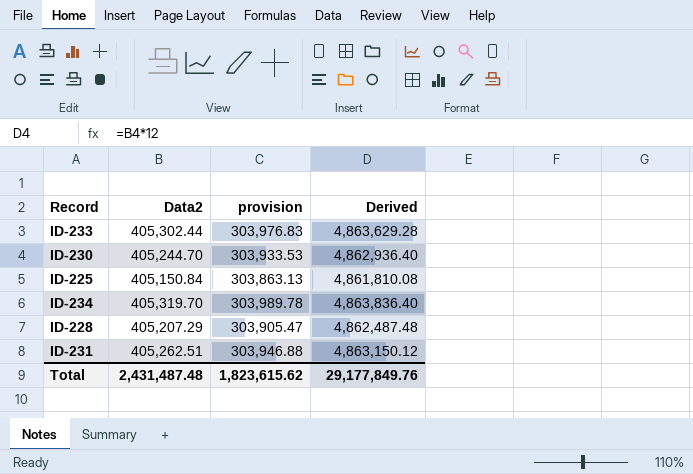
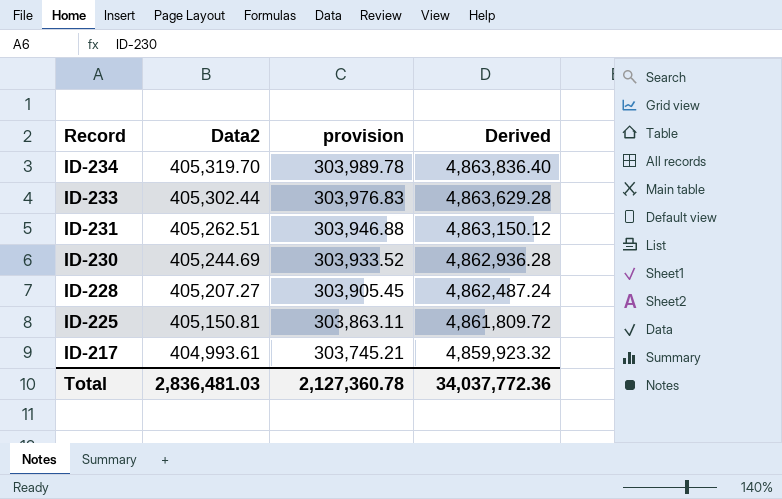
row order: none -> Record descending
ID-230 | Data2: 405,244.70 -> 405,244.69
ID-230 | provision: 303,933.53 -> 303,933.52
ID-230 | Derived: 4,862,936.40 -> 4,862,936.28
ID-228 | Data2: 405,207.29 -> 405,207.27
ID-228 | provision: 303,905.47 -> 303,905.45
ID-228 | Derived: 4,862,487.48 -> 4,862,487.24
ID-225 | Data2: 405,150.84 -> 405,150.81
ID-225 | provision: 303,863.13 -> 303,863.11
ID-225 | Derived: 4,861,810.08 -> 4,861,809.72
row ID-217: none -> 404,993.61 | 303,745.21 | 4,859,923.32
Total | Data2: 2,431,487.48 -> 2,836,481.03
Total | provision: 1,823,615.62 -> 2,127,360.78
Total | Derived: 29,177,849.76 -> 34,037,772.36

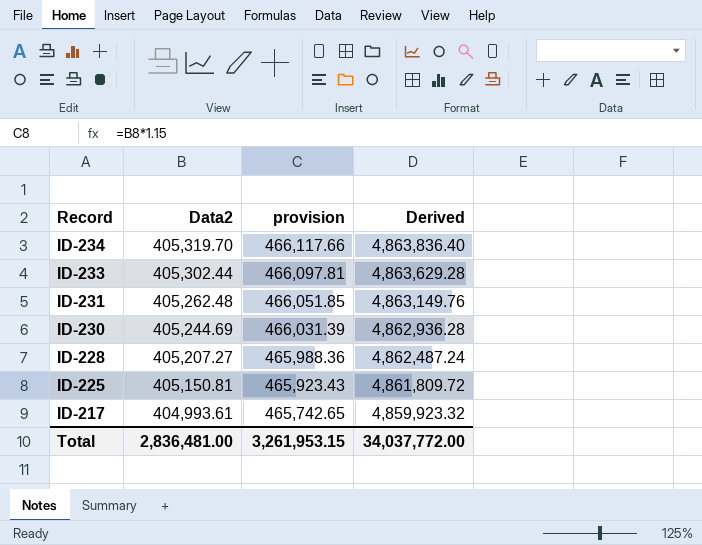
column provision | formula: [Data2] * 0.75 -> [Data2] * 1.15
ID-231 | Data2: 405,262.51 -> 405,262.48
ID-231 | Derived: 4,863,150.12 -> 4,863,149.76
Total | Data2: 2,836,481.03 -> 2,836,481.00
Total | provision: 2,127,360.78 -> 3,261,953.15
Total | Derived: 34,037,772.36 -> 34,037,772.00

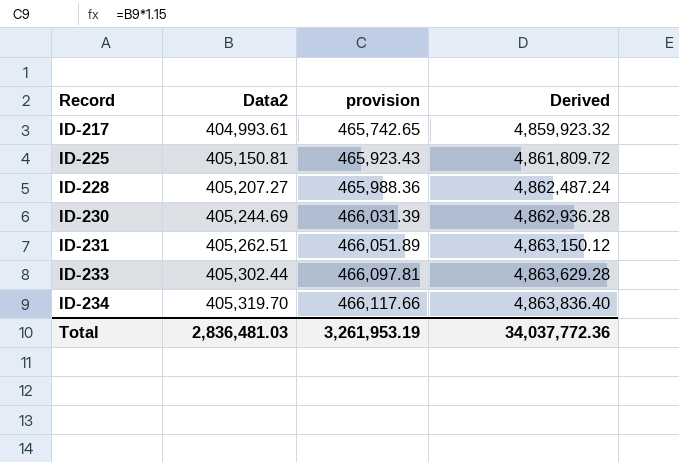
row order: Record descending -> Record ascending
ID-231 | Data2: 405,262.48 -> 405,262.51
ID-231 | provision: 466,051.85 -> 466,051.89
ID-231 | Derived: 4,863,149.76 -> 4,863,150.12
Total | Data2: 2,836,481.00 -> 2,836,481.03
Total | provision: 3,261,953.15 -> 3,261,953.19
Total | Derived: 34,037,772.00 -> 34,037,772.36

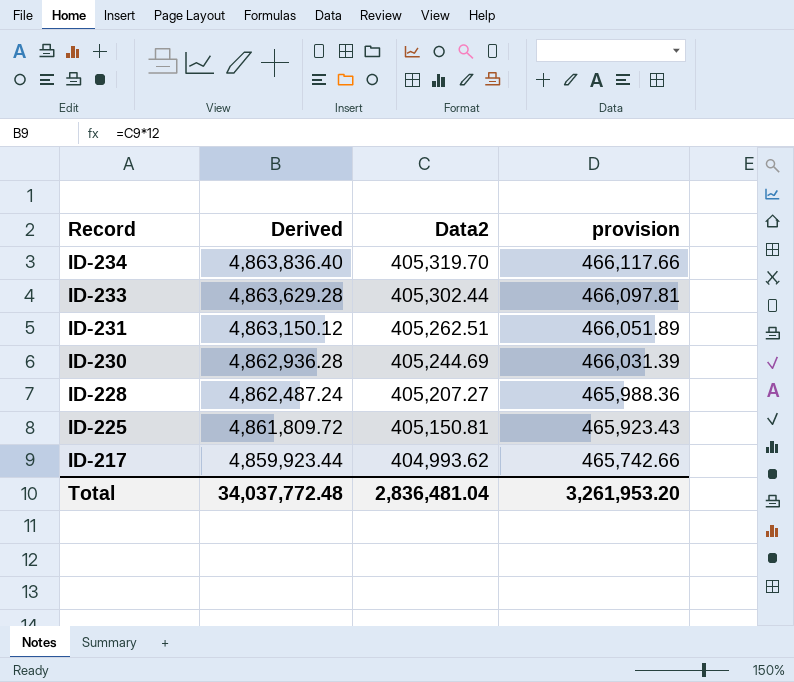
row order: Record ascending -> Record descending
column Derived | position: 4 -> 2
ID-217 | Derived: 4,859,923.32 -> 4,859,923.44
ID-217 | Data2: 404,993.61 -> 404,993.62
ID-217 | provision: 465,742.65 -> 465,742.66
Total | Derived: 34,037,772.36 -> 34,037,772.48
Total | Data2: 2,836,481.03 -> 2,836,481.04
Total | provision: 3,261,953.19 -> 3,261,953.20

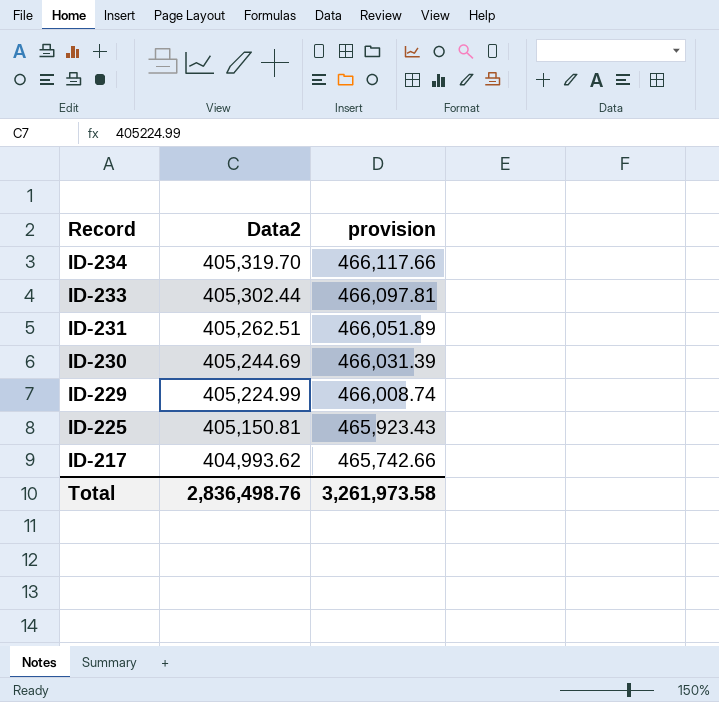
column Derived | formula: [Data2] * 12 -> none
row ID-228: 4,862,487.24 | 405,207.27 | 465,988.36 -> none
row ID-229: none -> 405,224.99 | 466,008.74
Total | Data2: 2,836,481.04 -> 2,836,498.76
Total | provision: 3,261,953.20 -> 3,261,973.58

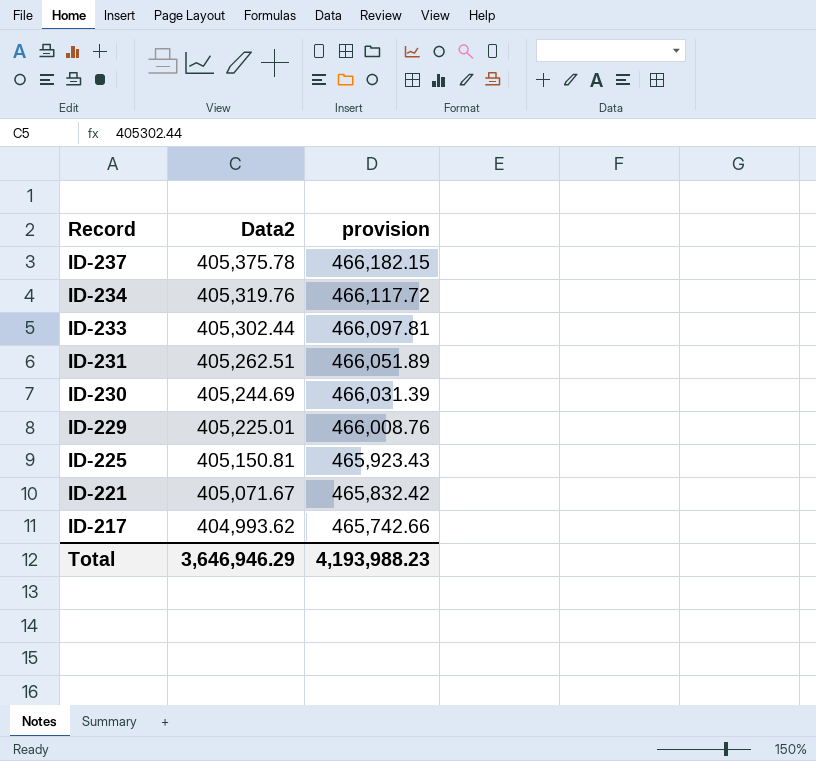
row ID-237: none -> 405,375.78 | 466,182.15
ID-234 | Data2: 405,319.70 -> 405,319.76
ID-234 | provision: 466,117.66 -> 466,117.72
ID-229 | Data2: 405,224.99 -> 405,225.01
ID-229 | provision: 466,008.74 -> 466,008.76
row ID-221: none -> 405,071.67 | 465,832.42
Total | Data2: 2,836,498.76 -> 3,646,946.29
Total | provision: 3,261,973.58 -> 4,193,988.23

